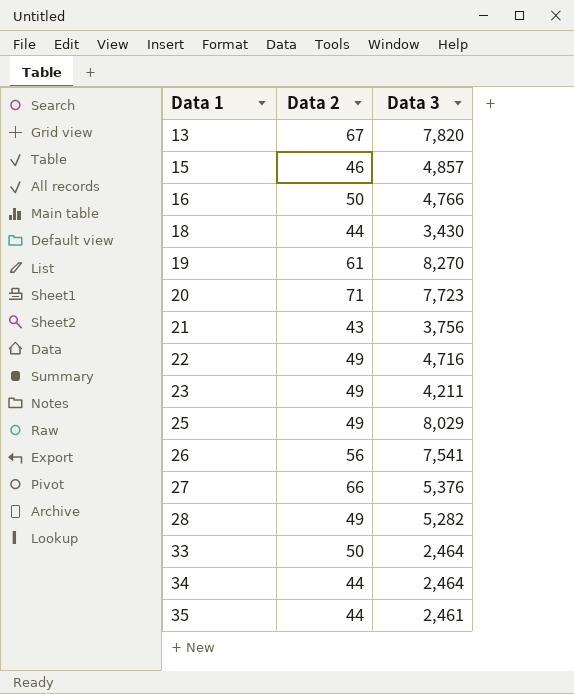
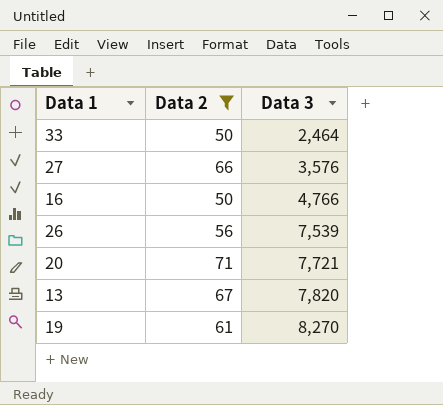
filter: none -> Data 2 >= 50
row order: Data 1 ascending -> Data 3 ascending
27 | Data 3: 5,376 -> 3,576
26 | Data 3: 7,541 -> 7,539
20 | Data 3: 7,723 -> 7,721

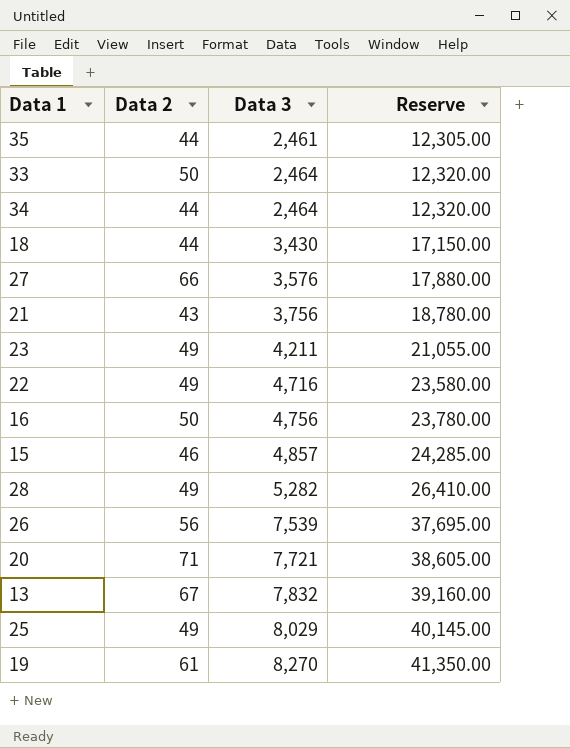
filter: Data 2 >= 50 -> none
column Reserve | formula: none -> [Data 3] * 5
16 | Data 3: 4,766 -> 4,756
13 | Data 3: 7,820 -> 7,832

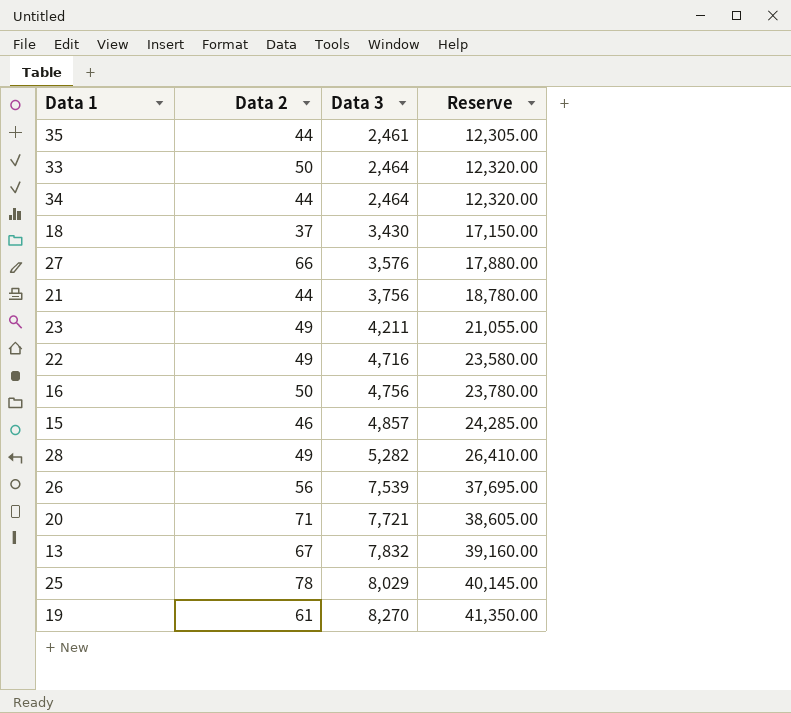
18 | Data 2: 44 -> 37
21 | Data 2: 43 -> 44
25 | Data 2: 49 -> 78

